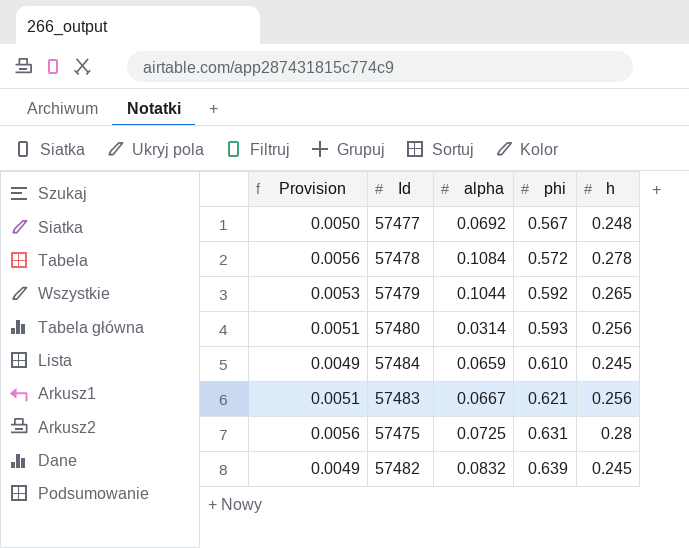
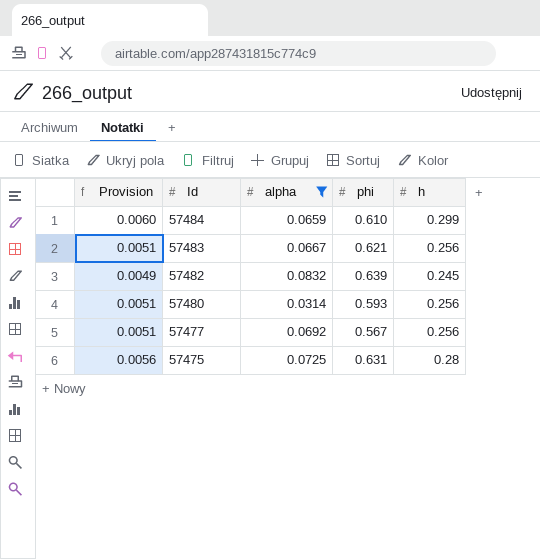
filter: none -> alpha <= 0.0832
row order: phi ascending -> Id descending
57484 | Provision: 0.0049 -> 0.0060
57484 | h: 0.245 -> 0.299
57477 | Provision: 0.0050 -> 0.0051
57477 | h: 0.248 -> 0.256

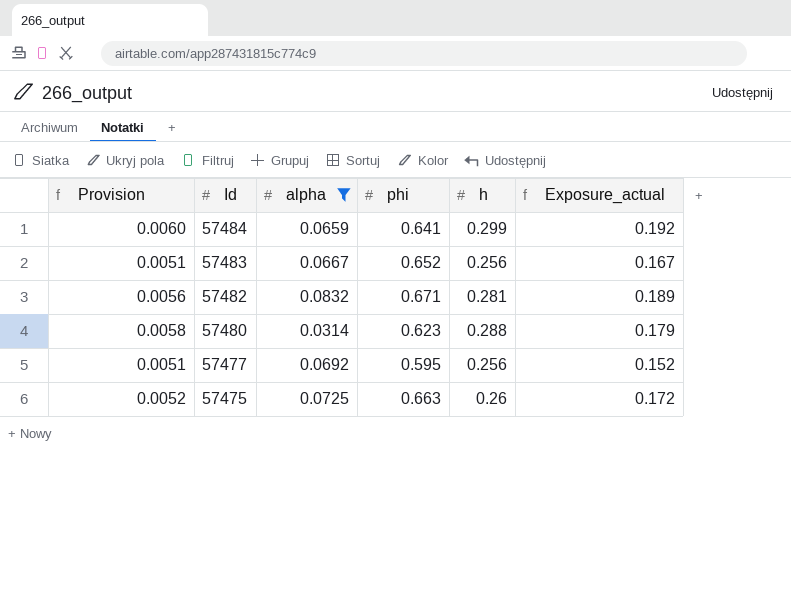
column Exposure_actual | formula: none -> [phi] * [h]
57484 | phi: 0.610 -> 0.641
57483 | phi: 0.621 -> 0.652
57482 | Provision: 0.0049 -> 0.0056
57482 | phi: 0.639 -> 0.671
57482 | h: 0.245 -> 0.281
57480 | Provision: 0.0051 -> 0.0058
57480 | phi: 0.593 -> 0.623
57480 | h: 0.256 -> 0.288
57477 | phi: 0.567 -> 0.595
57475 | Provision: 0.0056 -> 0.0052
57475 | phi: 0.631 -> 0.663
57475 | h: 0.28 -> 0.26

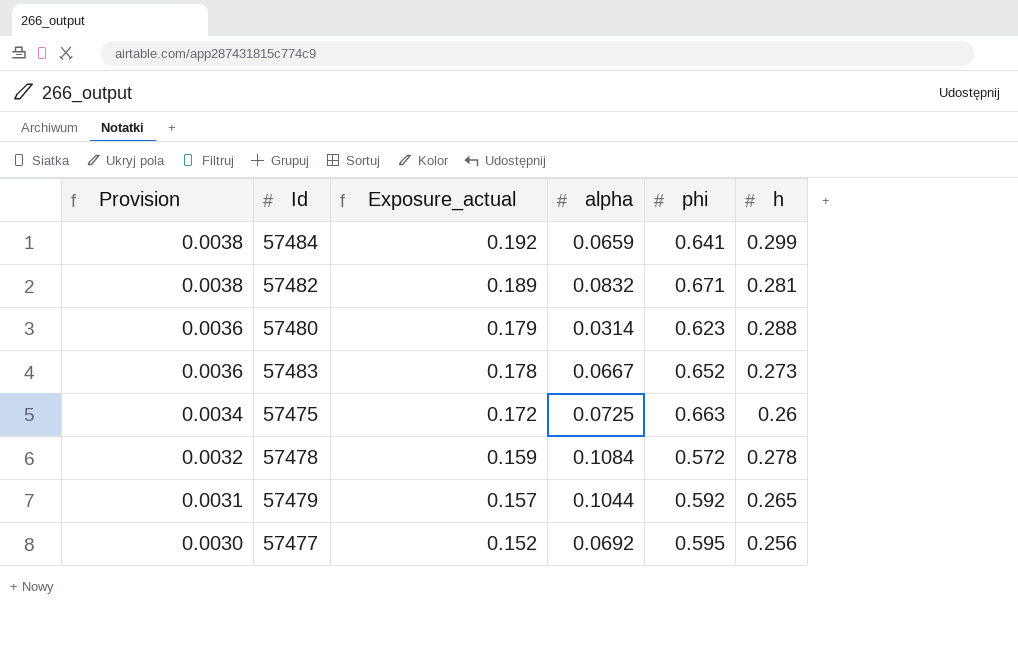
filter: alpha <= 0.0832 -> none
row order: Id descending -> Provision descending
column Provision | formula: [h] * 0.02 -> [Exposure_actual] * 0.02
column Exposure_actual | position: 6 -> 3
57483 | Exposure_actual: 0.167 -> 0.178
57483 | h: 0.256 -> 0.273

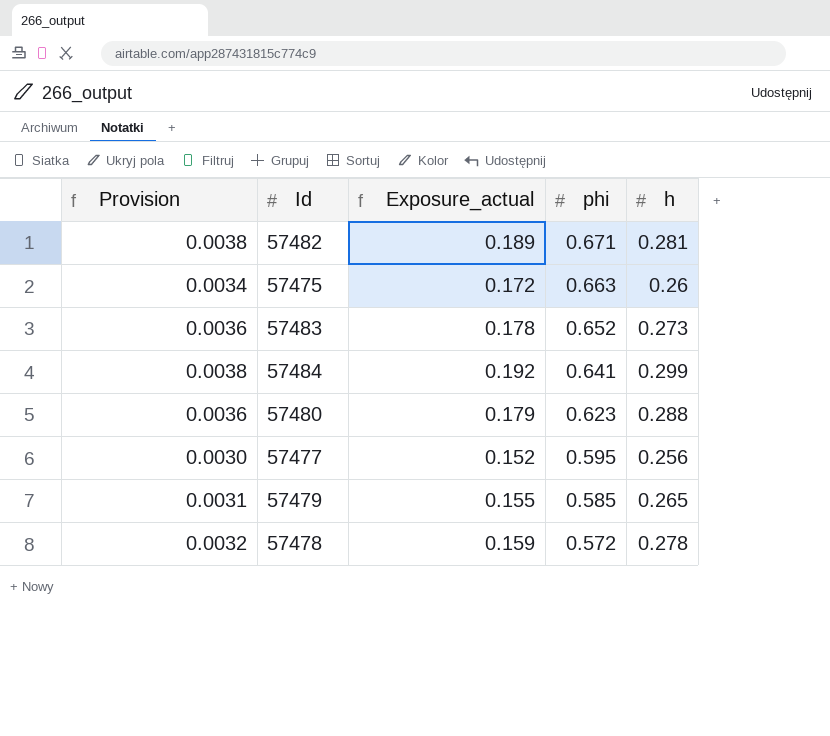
row order: Provision descending -> phi descending
column alpha | position: 4 -> none
57479 | Exposure_actual: 0.157 -> 0.155
57479 | phi: 0.592 -> 0.585

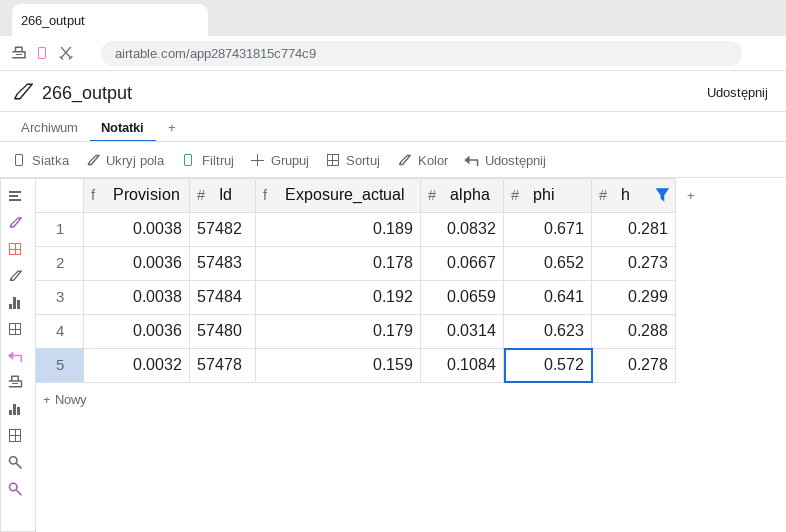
filter: none -> h >= 0.273
column alpha | position: none -> 4

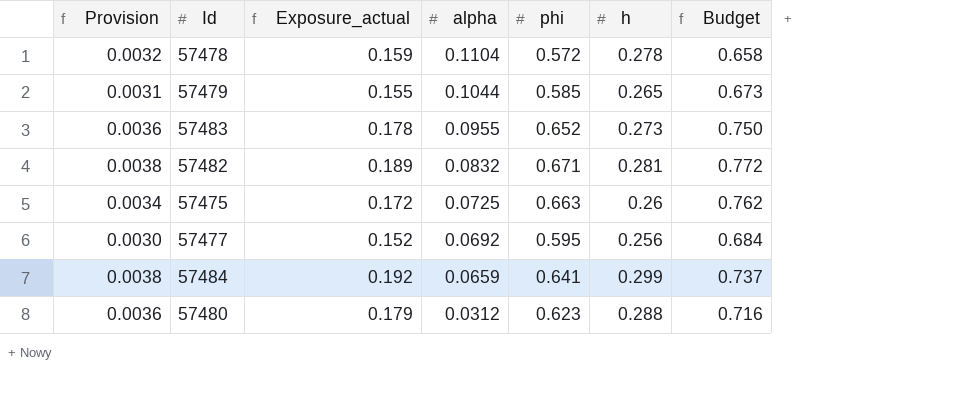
filter: h >= 0.273 -> none
row order: phi descending -> alpha descending
column Budget | formula: none -> [phi] * 1.15
57478 | alpha: 0.1084 -> 0.1104
57483 | alpha: 0.0667 -> 0.0955
57480 | alpha: 0.0314 -> 0.0312

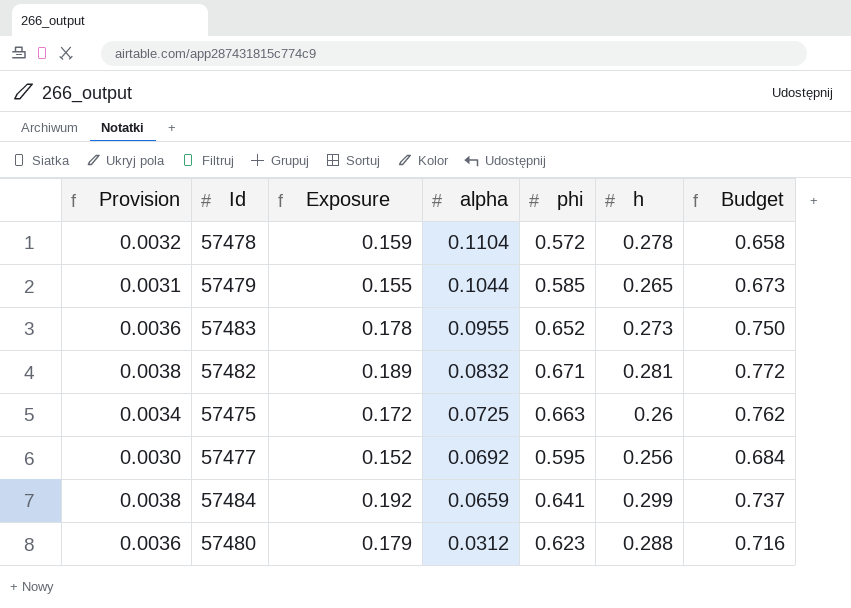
column name: Exposure_actual -> Exposure

